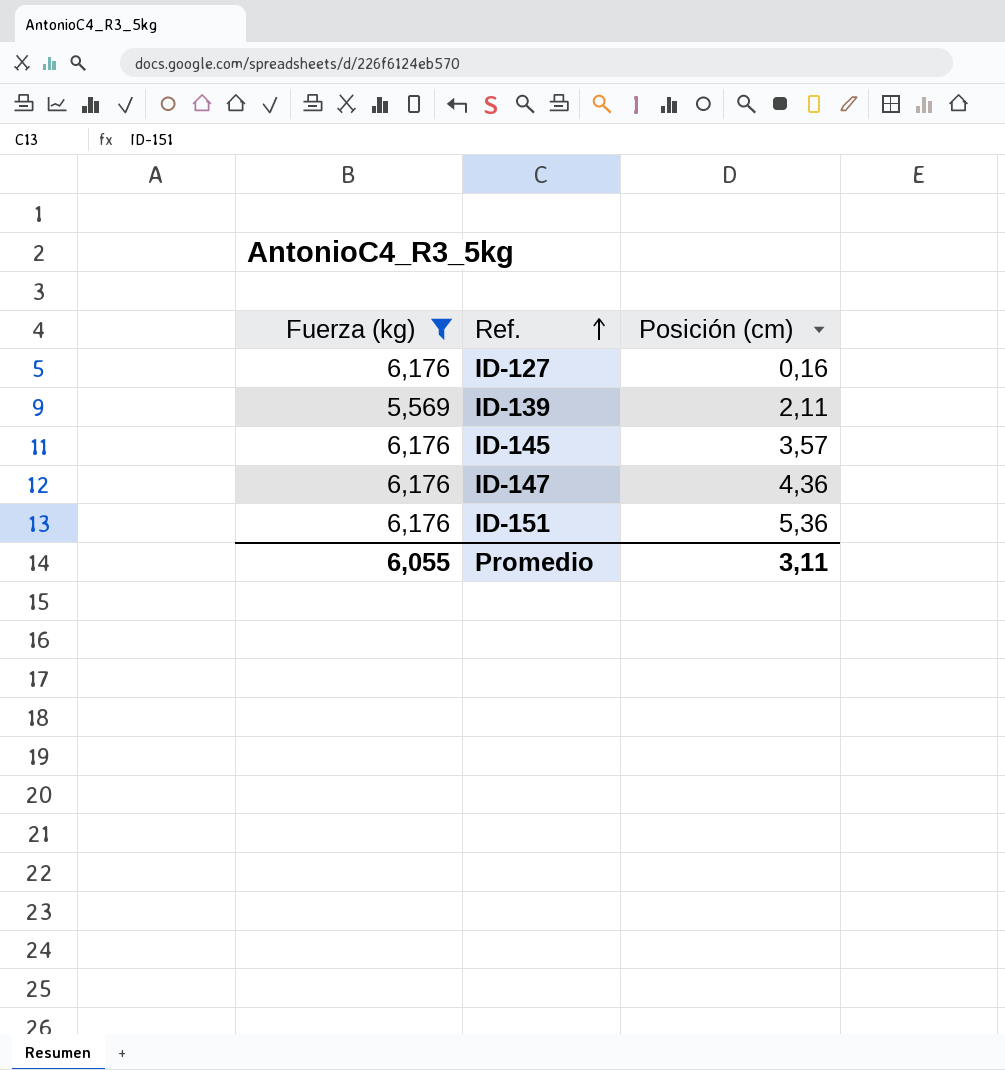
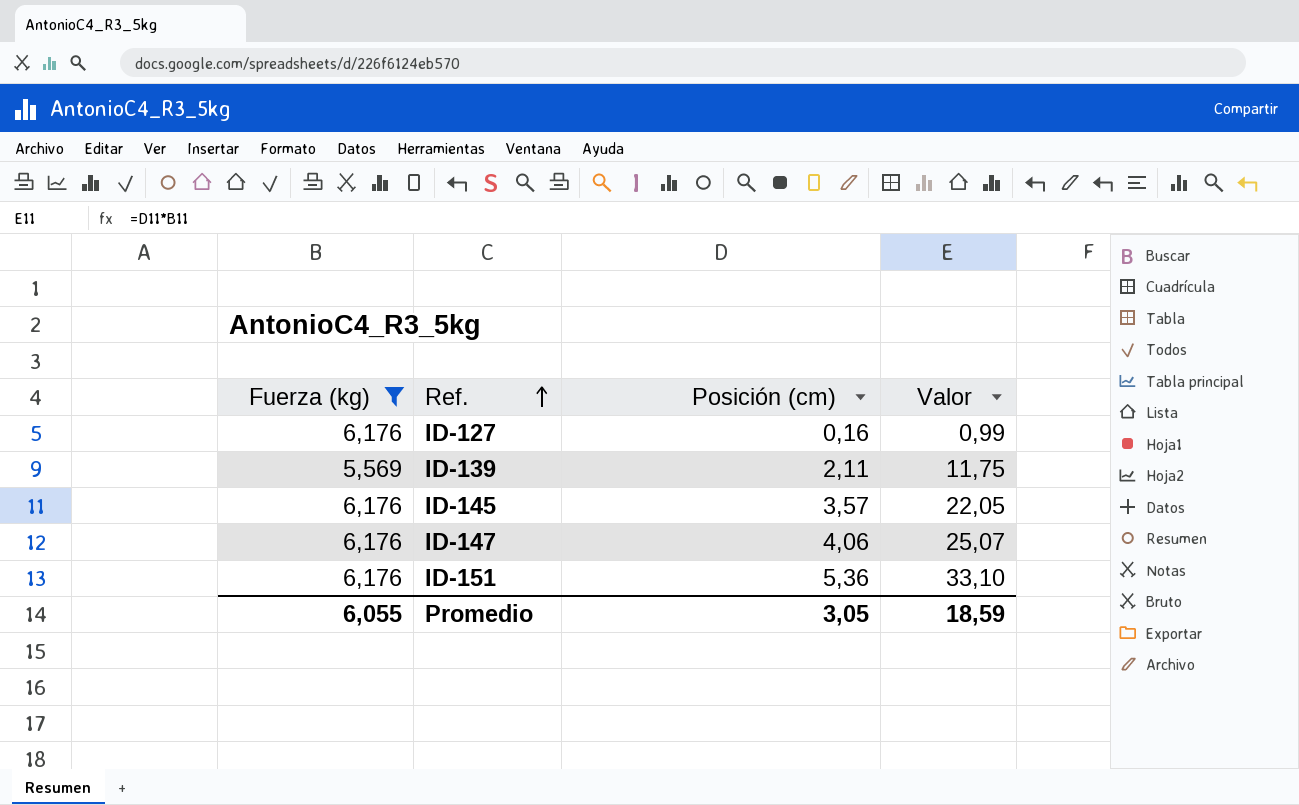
column Valor | formula: none -> [Fuerza (kg)] * [Posición (cm)]
ID-147 | Posición (cm): 4,36 -> 4,06
Promedio | Posición (cm): 3,11 -> 3,05

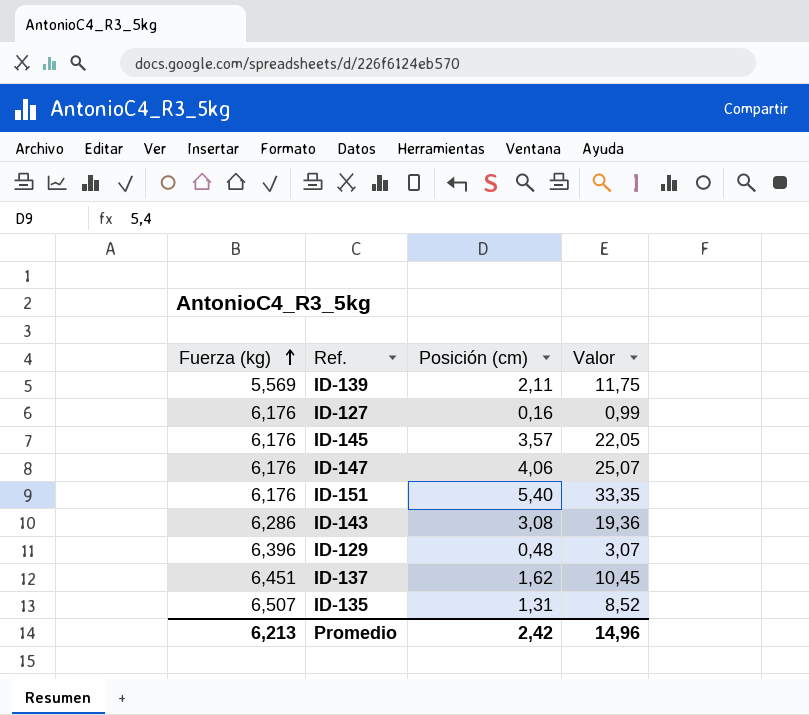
filter: Fuerza (kg) <= 6,176 -> none
row order: Ref. ascending -> Fuerza (kg) ascending
ID-151 | Posición (cm): 5,36 -> 5,40
ID-151 | Valor: 33,10 -> 33,35
Promedio | Fuerza (kg): 6,055 -> 6,213
Promedio | Posición (cm): 3,05 -> 2,42
Promedio | Valor: 18,59 -> 14,96

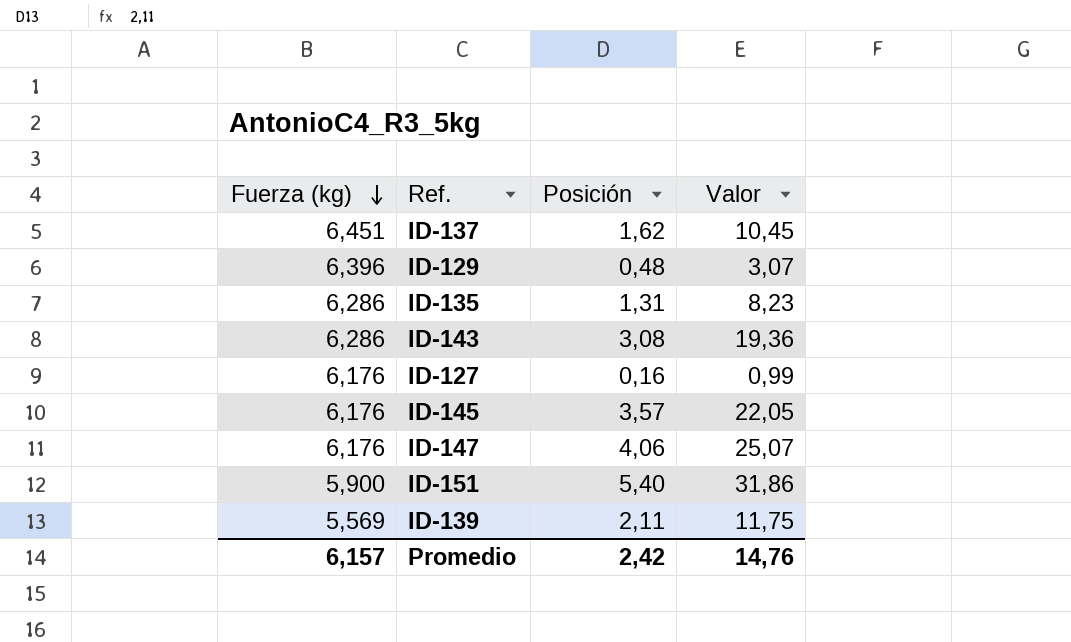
row order: Fuerza (kg) ascending -> Fuerza (kg) descending
column name: Posición (cm) -> Posición
ID-135 | Fuerza (kg): 6,507 -> 6,286
ID-135 | Valor: 8,52 -> 8,23
ID-151 | Fuerza (kg): 6,176 -> 5,900
ID-151 | Valor: 33,35 -> 31,86
Promedio | Fuerza (kg): 6,213 -> 6,157
Promedio | Valor: 14,96 -> 14,76

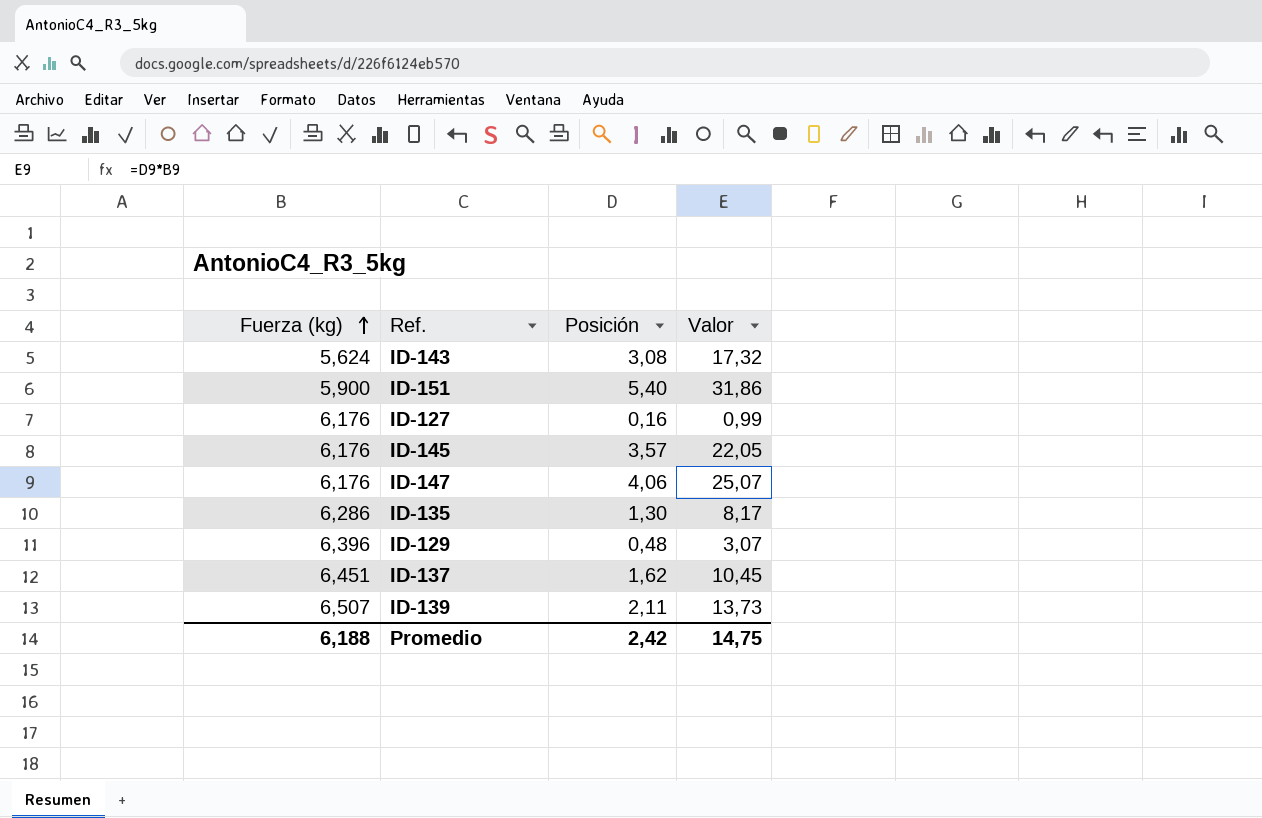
row order: Fuerza (kg) descending -> Fuerza (kg) ascending
ID-143 | Fuerza (kg): 6,286 -> 5,624
ID-143 | Valor: 19,36 -> 17,32
ID-135 | Posición: 1,31 -> 1,30
ID-135 | Valor: 8,23 -> 8,17
ID-139 | Fuerza (kg): 5,569 -> 6,507
ID-139 | Valor: 11,75 -> 13,73
Promedio | Fuerza (kg): 6,157 -> 6,188
Promedio | Valor: 14,76 -> 14,75

